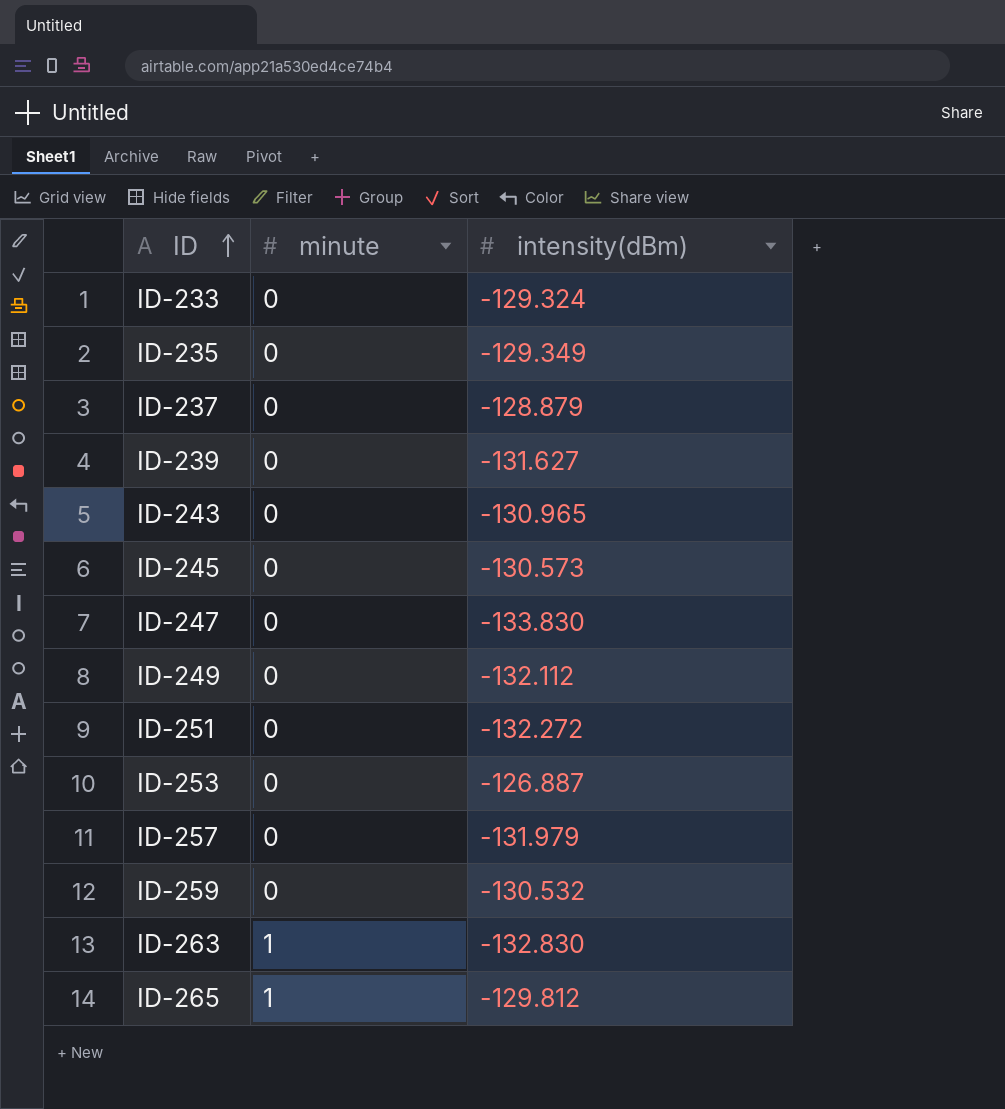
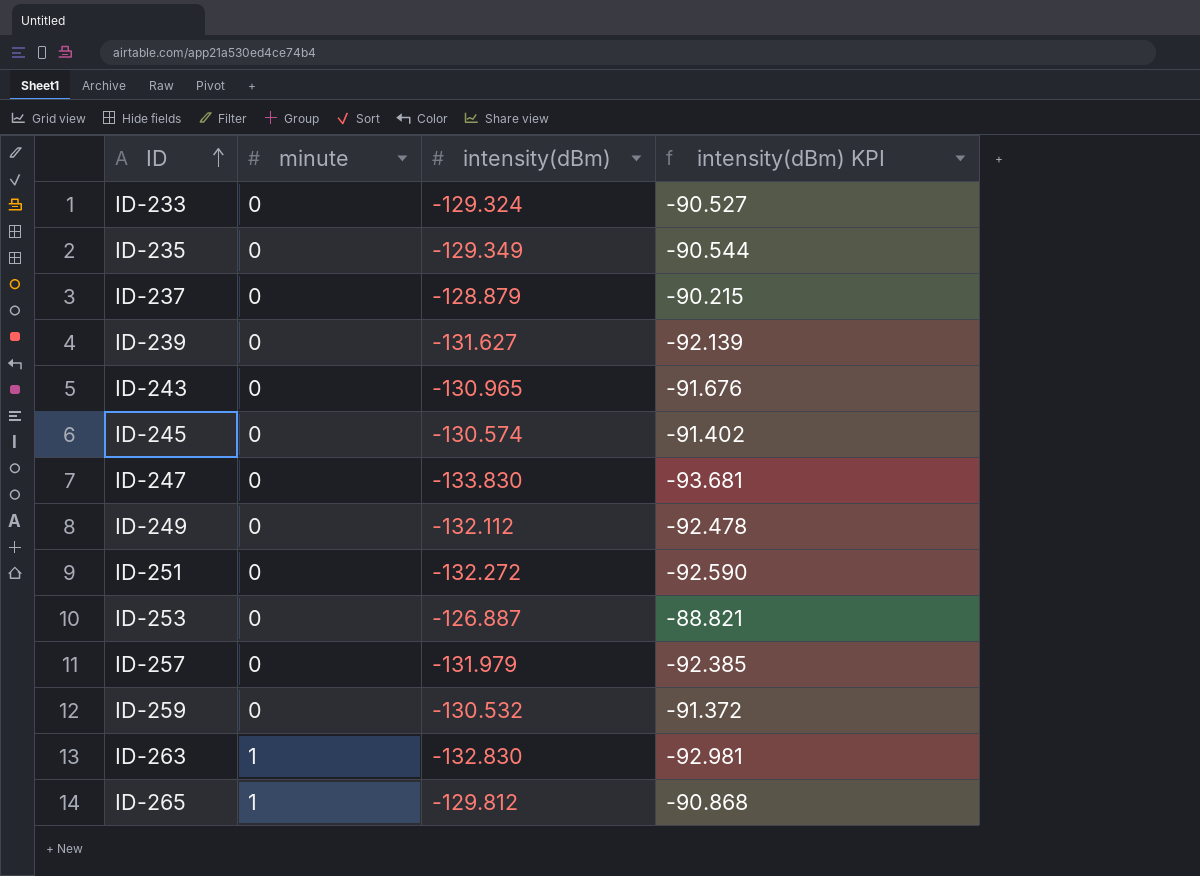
column intensity(dBm) KPI | formula: none -> [intensity(dBm)] * 0.7
ID-245 | intensity(dBm): -130.573 -> -130.574

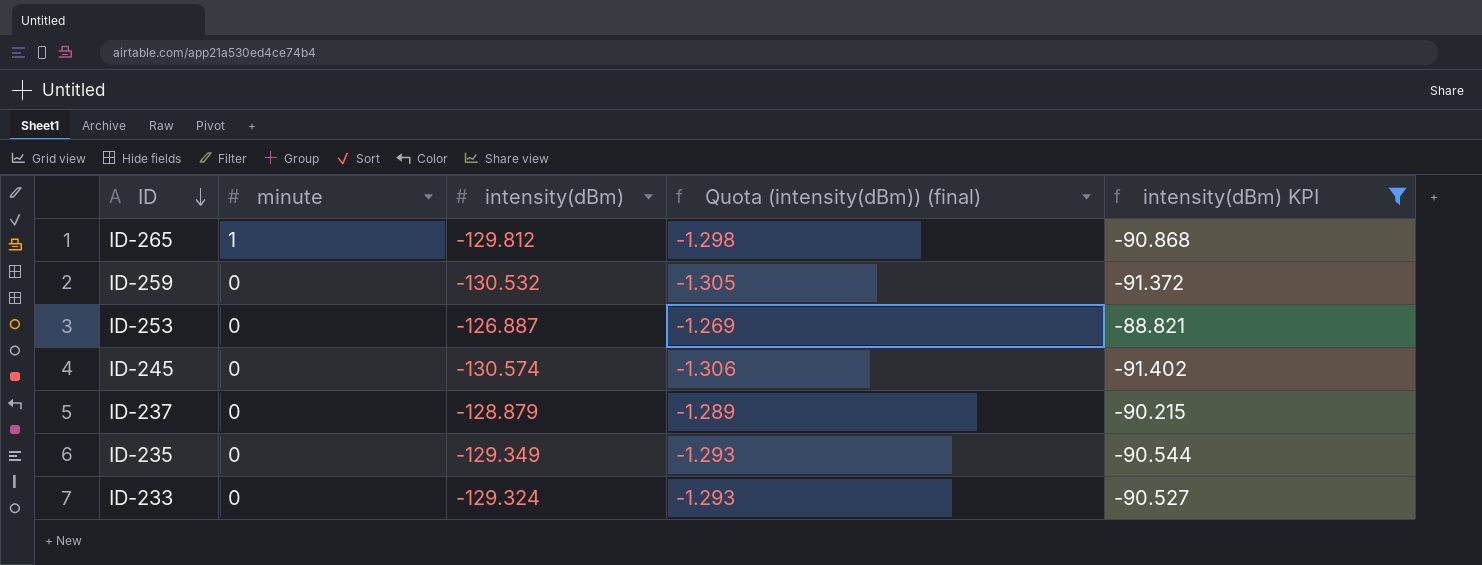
filter: none -> intensity(dBm) KPI >= -91.402
row order: ID ascending -> ID descending
column Quota (intensity(dBm)) (final) | formula: none -> [intensity(dBm)] * 0.01

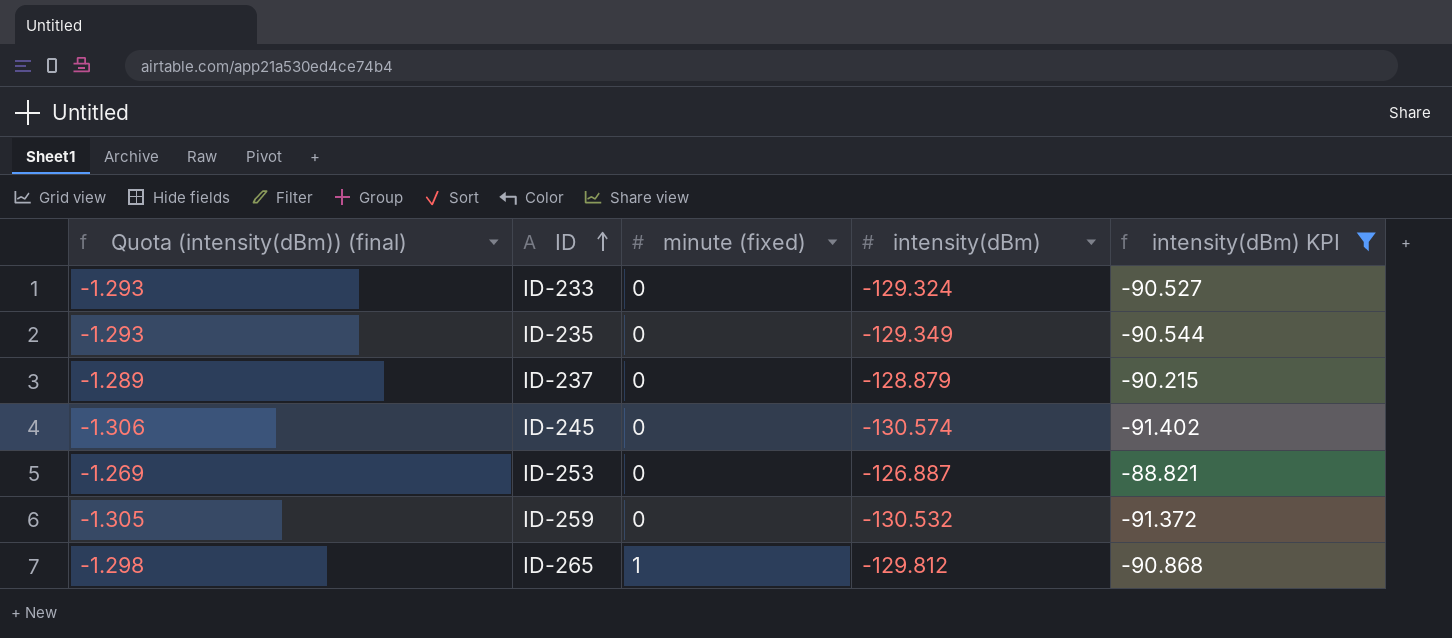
row order: ID descending -> ID ascending
column Quota (intensity(dBm)) (final) | position: 4 -> 1
column name: minute -> minute (fixed)

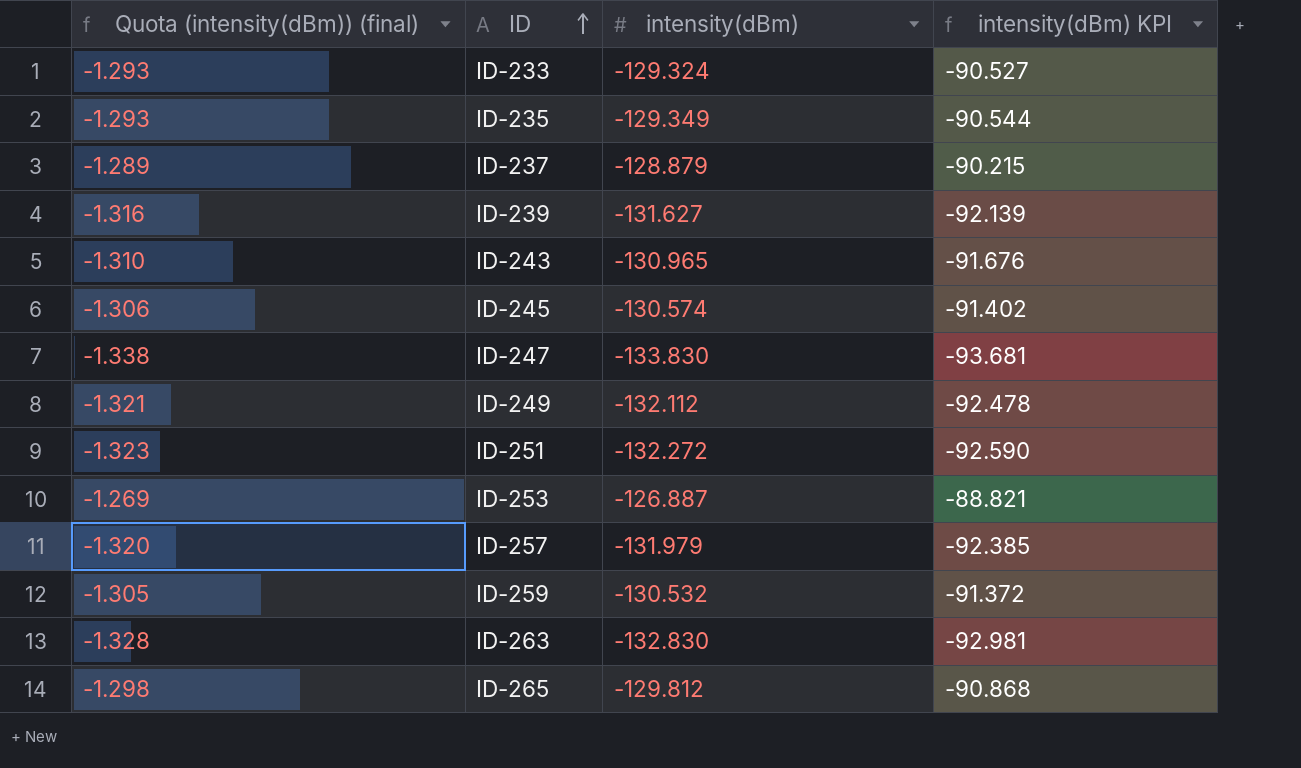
filter: intensity(dBm) KPI >= -91.402 -> none
column minute (fixed) | position: 3 -> none

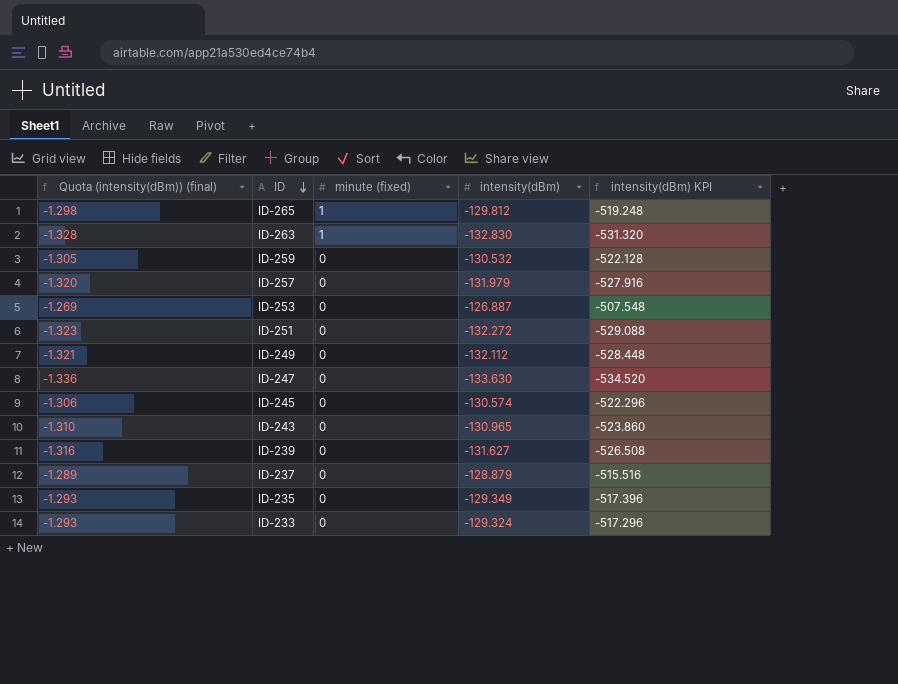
row order: ID ascending -> ID descending
column minute (fixed) | position: none -> 3
column intensity(dBm) KPI | formula: [intensity(dBm)] * 0.7 -> [intensity(dBm)] * 4
ID-247 | Quota (intensity(dBm)) (final): -1.338 -> -1.336
ID-247 | intensity(dBm): -133.830 -> -133.630

